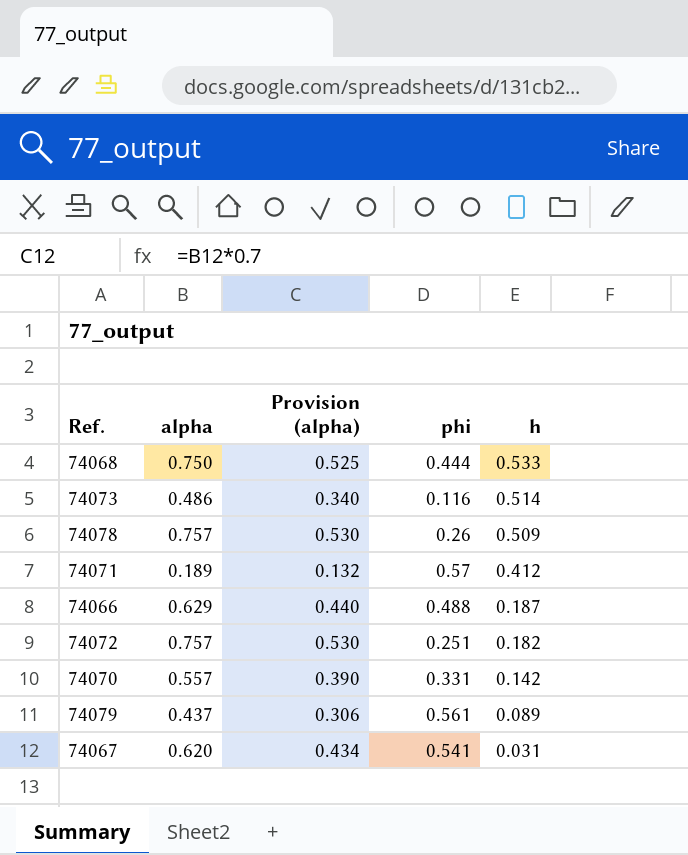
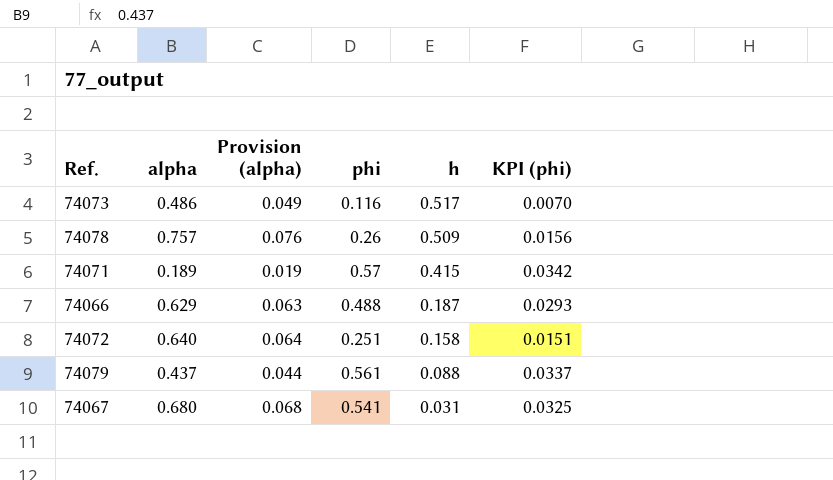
column Provision (alpha) | formula: [alpha] * 0.7 -> [alpha] * 0.1
column KPI (phi) | formula: none -> [phi] * 0.06
row 74068: 0.750 | 0.525 | 0.444 | 0.533 -> none
row 74070: 0.557 | 0.390 | 0.331 | 0.142 -> none
74073 | h: 0.514 -> 0.517
74071 | h: 0.412 -> 0.415
74072 | alpha: 0.757 -> 0.640
74072 | h: 0.182 -> 0.158
74079 | h: 0.089 -> 0.088
74067 | alpha: 0.620 -> 0.680

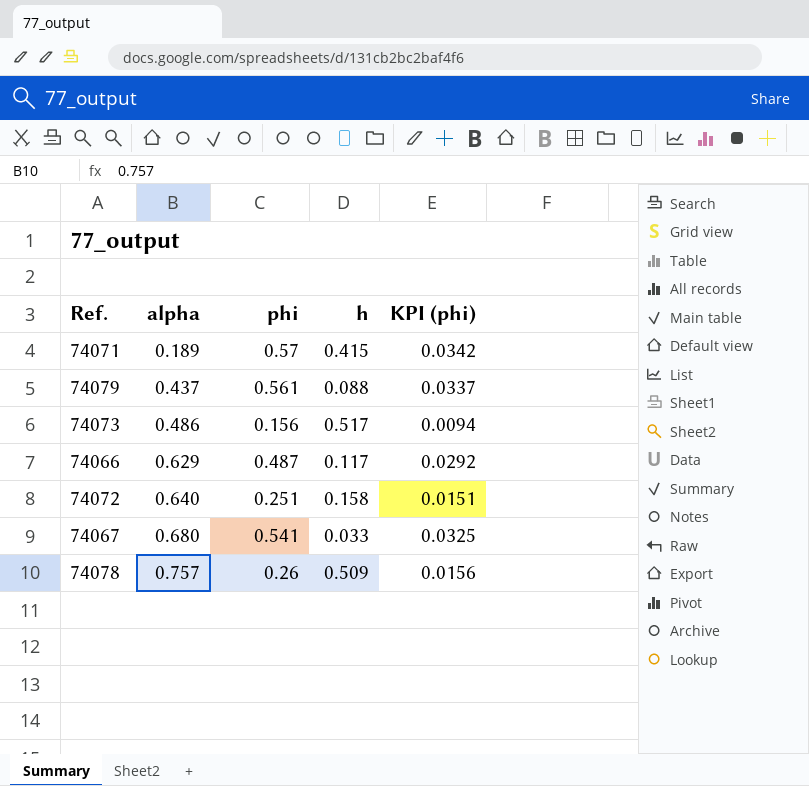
row order: h descending -> alpha ascending
column Provision (alpha) | formula: [alpha] * 0.1 -> none
74073 | phi: 0.116 -> 0.156
74073 | KPI (phi): 0.0070 -> 0.0094
74066 | phi: 0.488 -> 0.487
74066 | h: 0.187 -> 0.117
74066 | KPI (phi): 0.0293 -> 0.0292
74067 | h: 0.031 -> 0.033

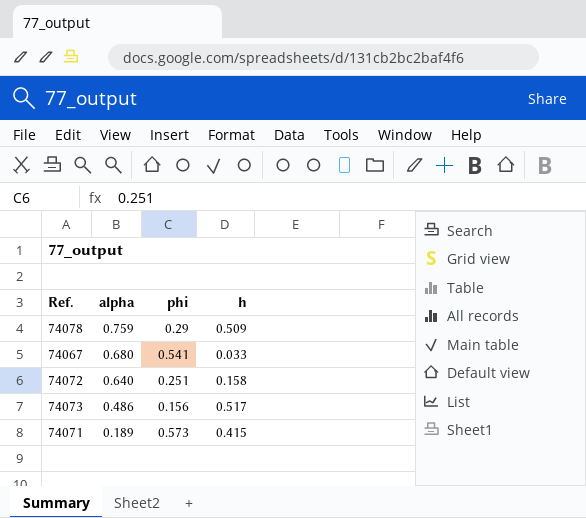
row order: alpha ascending -> alpha descending
column KPI (phi) | formula: [phi] * 0.06 -> none
row 74079: 0.437 | 0.561 | 0.088 | 0.0337 -> none
row 74066: 0.629 | 0.487 | 0.117 | 0.0292 -> none
74078 | alpha: 0.757 -> 0.759
74078 | phi: 0.26 -> 0.29
74071 | phi: 0.57 -> 0.573

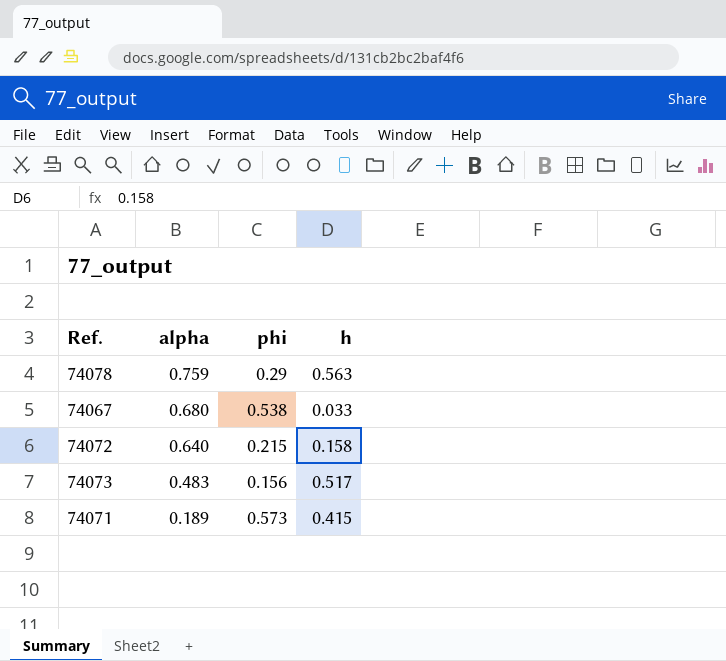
74078 | h: 0.509 -> 0.563
74067 | phi: 0.541 -> 0.538
74072 | phi: 0.251 -> 0.215
74073 | alpha: 0.486 -> 0.483

